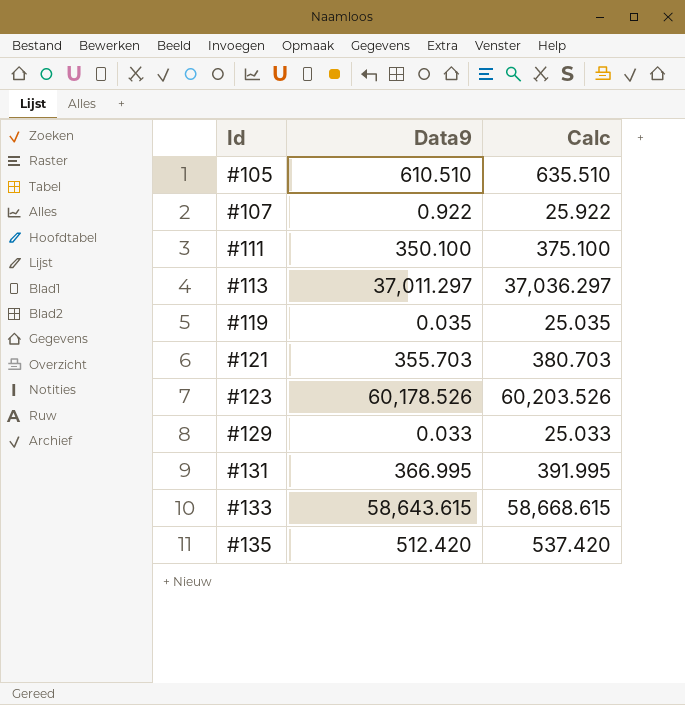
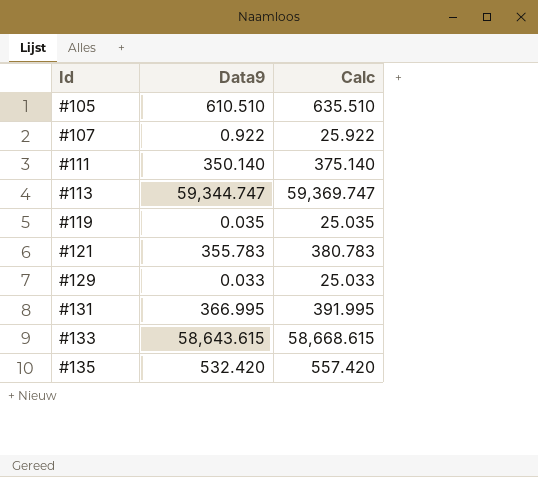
row #123: 60,178.526 | 60,203.526 -> none
#111 | Data9: 350.100 -> 350.140
#111 | Calc: 375.100 -> 375.140
#113 | Data9: 37,011.297 -> 59,344.747
#113 | Calc: 37,036.297 -> 59,369.747
#121 | Data9: 355.703 -> 355.783
#121 | Calc: 380.703 -> 380.783
#135 | Data9: 512.420 -> 532.420
#135 | Calc: 537.420 -> 557.420

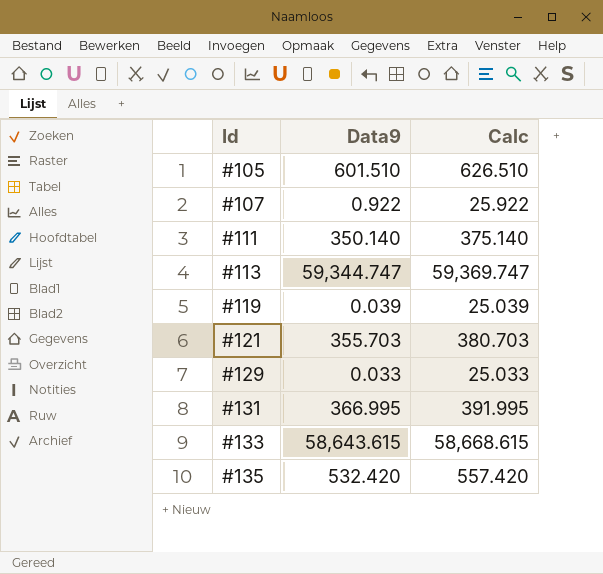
#105 | Data9: 610.510 -> 601.510
#105 | Calc: 635.510 -> 626.510
#119 | Data9: 0.035 -> 0.039
#119 | Calc: 25.035 -> 25.039
#121 | Data9: 355.783 -> 355.703
#121 | Calc: 380.783 -> 380.703

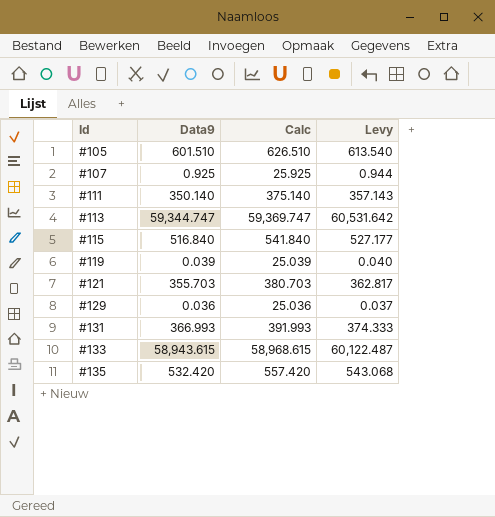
column Levy | formula: none -> [Data9] * 1.02
#107 | Data9: 0.922 -> 0.925
#107 | Calc: 25.922 -> 25.925
row #115: none -> 516.840 | 541.840 | 527.177
#129 | Data9: 0.033 -> 0.036
#129 | Calc: 25.033 -> 25.036
#131 | Data9: 366.995 -> 366.993
#131 | Calc: 391.995 -> 391.993
#133 | Data9: 58,643.615 -> 58,943.615
#133 | Calc: 58,668.615 -> 58,968.615

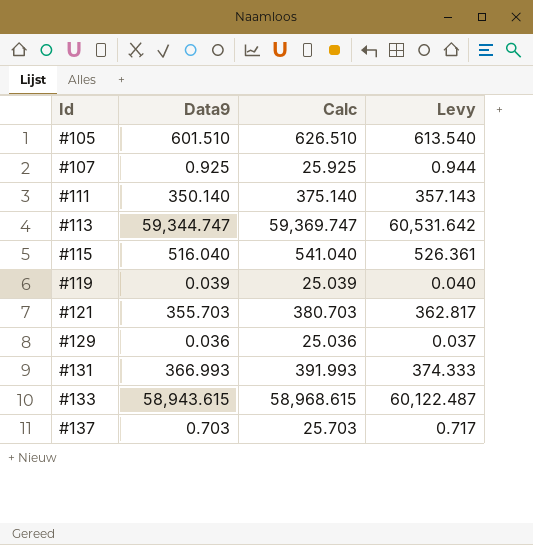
row #135: 532.420 | 557.420 | 543.068 -> none
#115 | Data9: 516.840 -> 516.040
#115 | Calc: 541.840 -> 541.040
#115 | Levy: 527.177 -> 526.361
row #137: none -> 0.703 | 25.703 | 0.717

